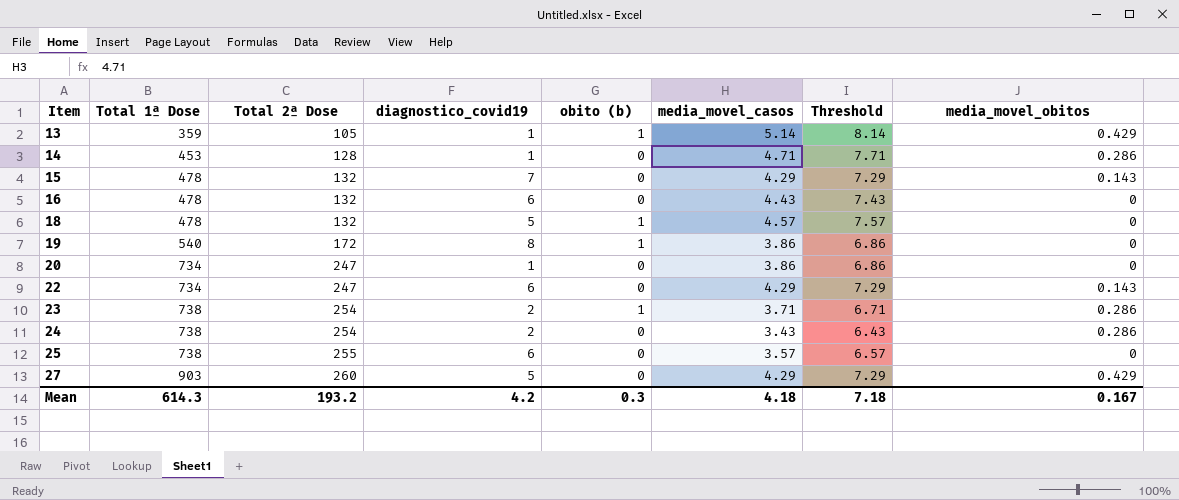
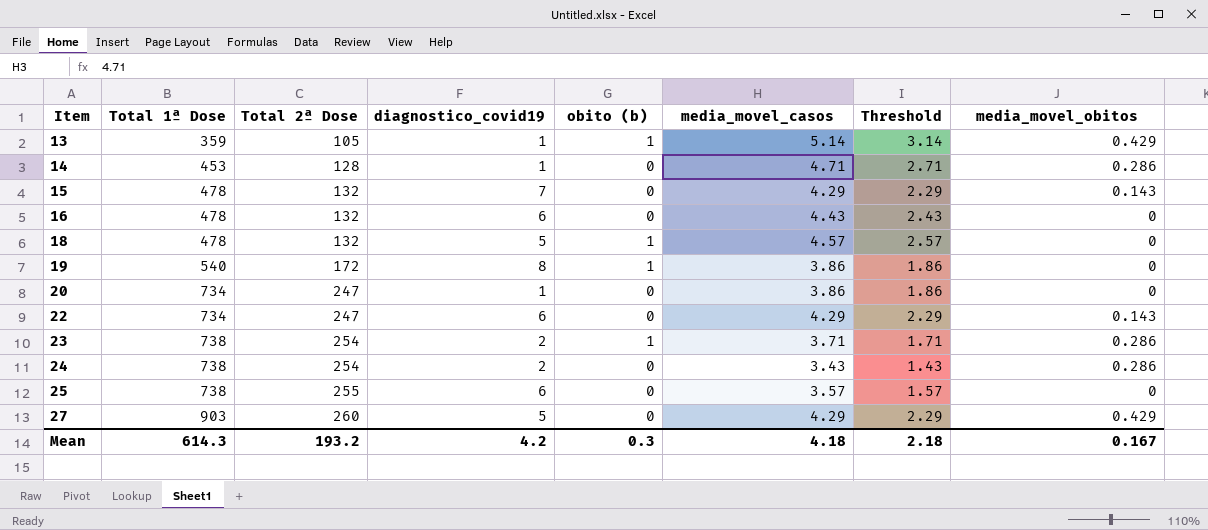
column Threshold | formula: [media_movel_casos] + 3 -> [media_movel_casos] - 2
Mean | Threshold: 7.18 -> 2.18

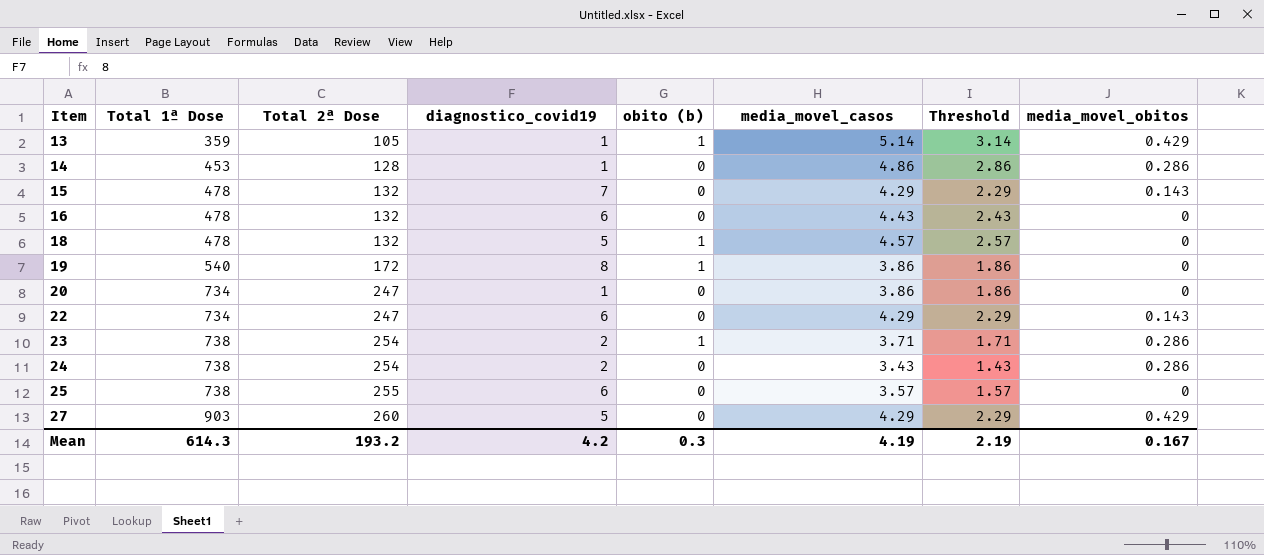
14 | media_movel_casos: 4.71 -> 4.86
14 | Threshold: 2.71 -> 2.86
Mean | media_movel_casos: 4.18 -> 4.19
Mean | Threshold: 2.18 -> 2.19

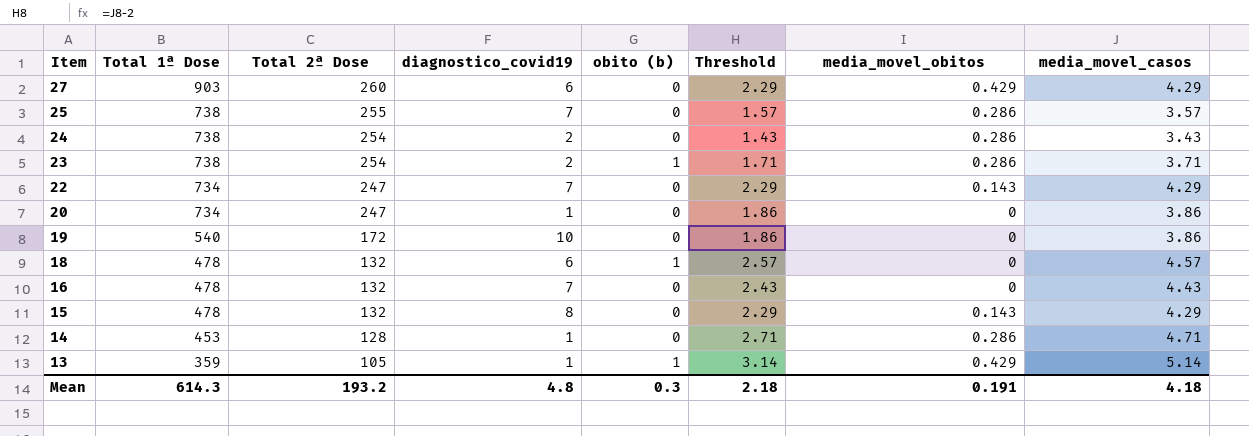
row order: Item ascending -> Item descending
column media_movel_casos | position: 6 -> 8
27 | diagnostico_covid19: 5 -> 6
25 | diagnostico_covid19: 6 -> 7
25 | media_movel_obitos: 0 -> 0.286
22 | diagnostico_covid19: 6 -> 7
19 | diagnostico_covid19: 8 -> 10
19 | obito (b): 1 -> 0
18 | diagnostico_covid19: 5 -> 6
16 | diagnostico_covid19: 6 -> 7
15 | diagnostico_covid19: 7 -> 8
14 | Threshold: 2.86 -> 2.71
14 | media_movel_casos: 4.86 -> 4.71
Mean | diagnostico_covid19: 4.2 -> 4.8
Mean | Threshold: 2.19 -> 2.18
Mean | media_movel_obitos: 0.167 -> 0.191
Mean | media_movel_casos: 4.19 -> 4.18

